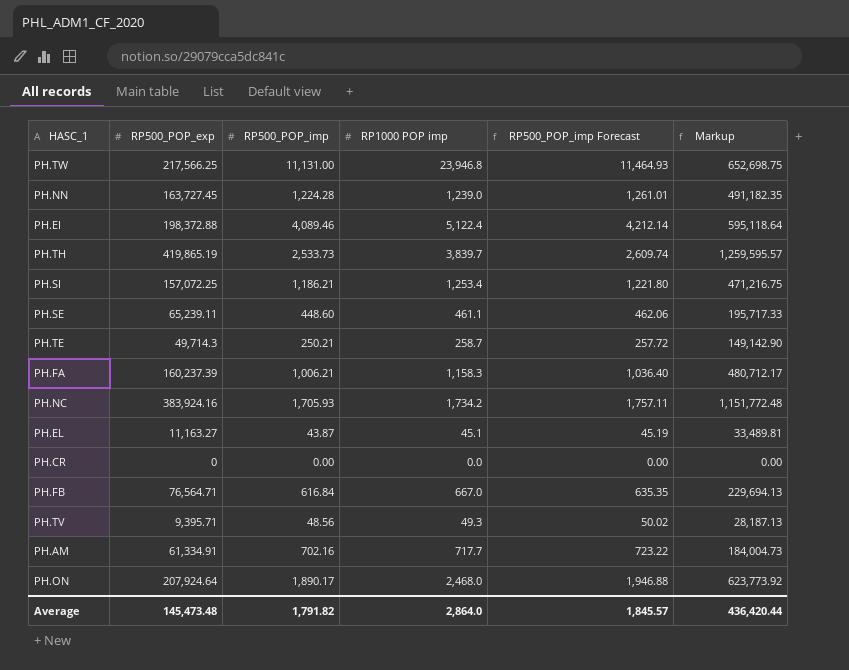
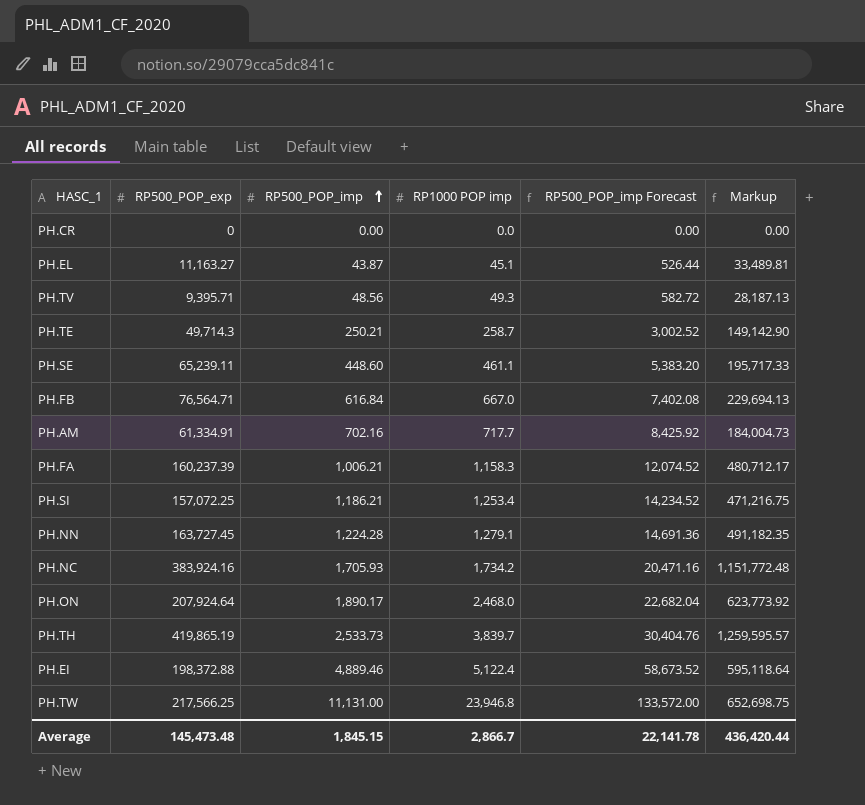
row order: none -> RP500_POP_imp ascending
column RP500_POP_imp Forecast | formula: [RP500_POP_imp] * 1.03 -> [RP500_POP_imp] * 12
PH.NN | RP1000 POP imp: 1,239.0 -> 1,279.1
PH.EI | RP500_POP_imp: 4,089.46 -> 4,889.46
Average | RP500_POP_imp: 1,791.82 -> 1,845.15
Average | RP1000 POP imp: 2,864.0 -> 2,866.7
Average | RP500_POP_imp Forecast: 1,845.57 -> 22,141.78

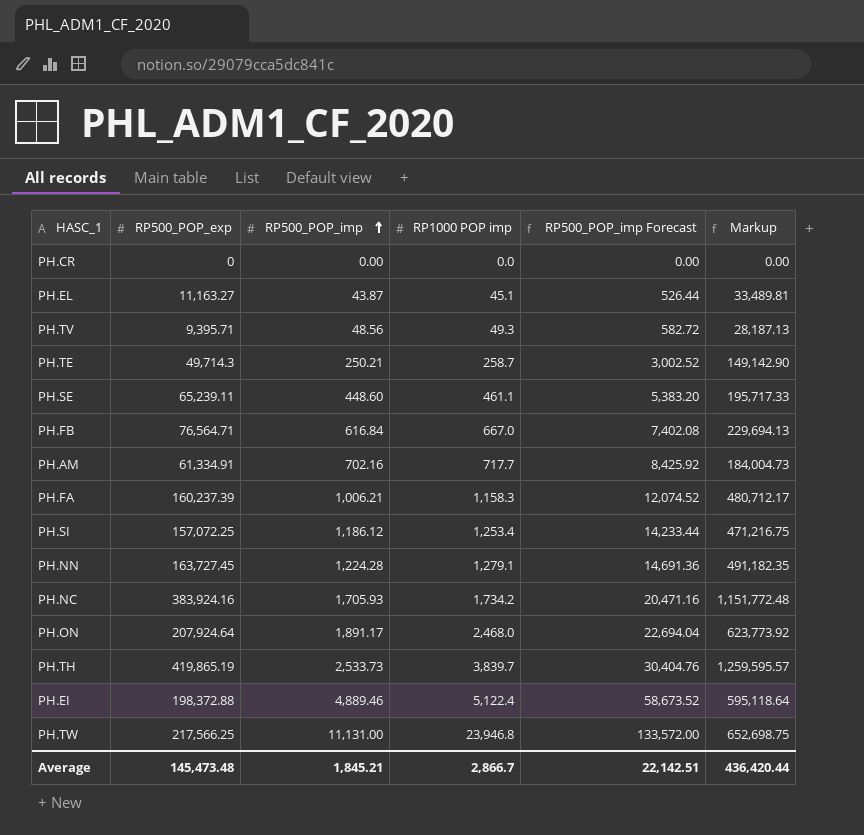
PH.SI | RP500_POP_imp: 1,186.21 -> 1,186.12
PH.SI | RP500_POP_imp Forecast: 14,234.52 -> 14,233.44
PH.ON | RP500_POP_imp: 1,890.17 -> 1,891.17
PH.ON | RP500_POP_imp Forecast: 22,682.04 -> 22,694.04
Average | RP500_POP_imp: 1,845.15 -> 1,845.21
Average | RP500_POP_imp Forecast: 22,141.78 -> 22,142.51

